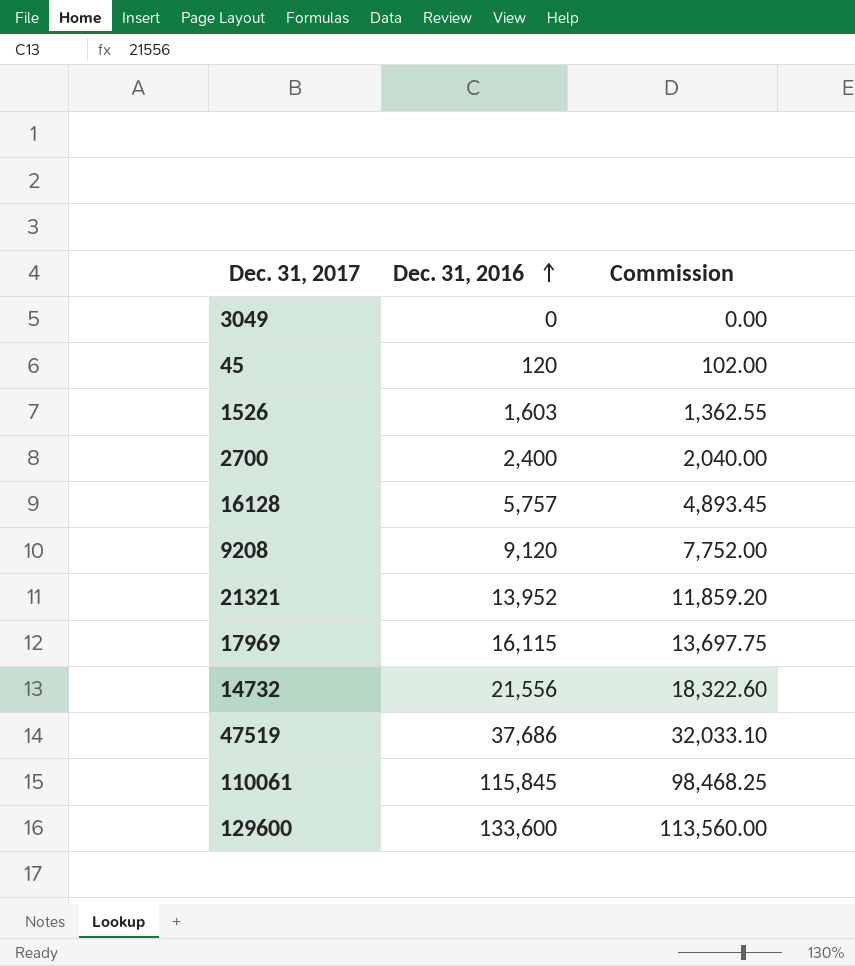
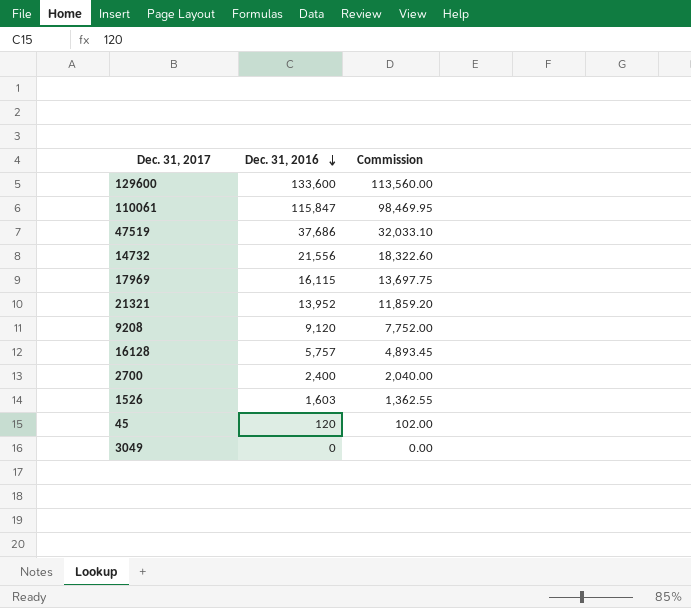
row order: Dec. 31, 2016 ascending -> Dec. 31, 2016 descending
110061 | Dec. 31, 2016: 115,845 -> 115,847
110061 | Commission: 98,468.25 -> 98,469.95

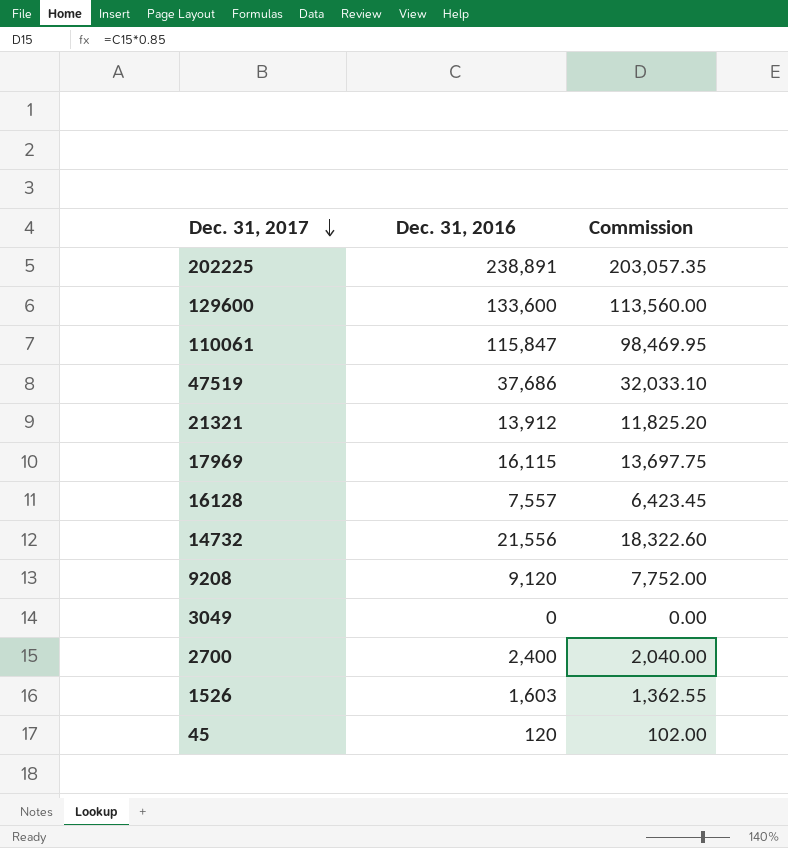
row order: Dec. 31, 2016 descending -> Dec. 31, 2017 descending
row 202225: none -> 238,891 | 203,057.35
21321 | Dec. 31, 2016: 13,952 -> 13,912
21321 | Commission: 11,859.20 -> 11,825.20
16128 | Dec. 31, 2016: 5,757 -> 7,557
16128 | Commission: 4,893.45 -> 6,423.45

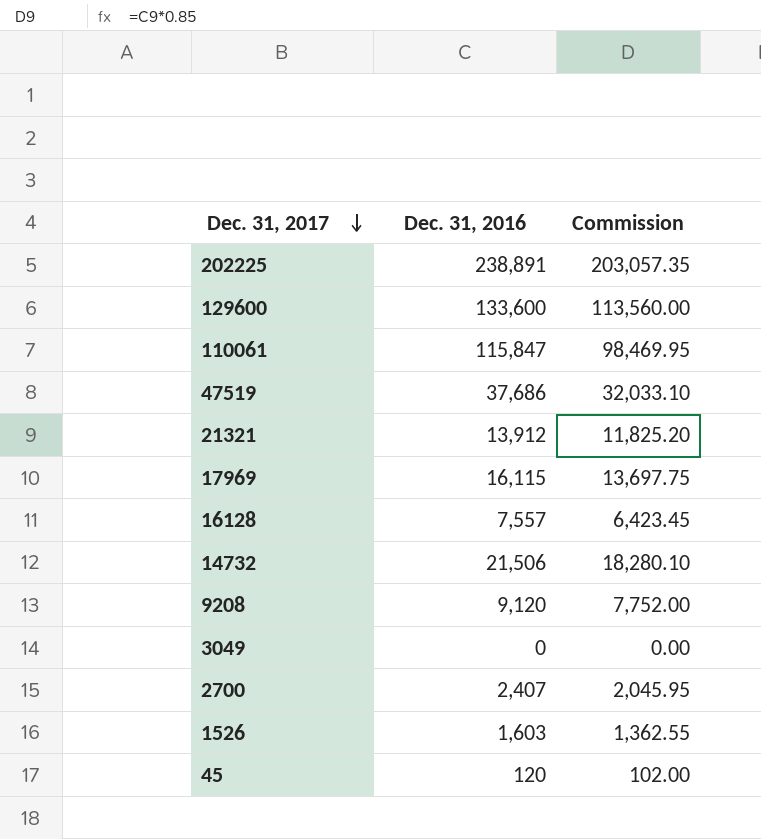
14732 | Dec. 31, 2016: 21,556 -> 21,506
14732 | Commission: 18,322.60 -> 18,280.10
2700 | Dec. 31, 2016: 2,400 -> 2,407
2700 | Commission: 2,040.00 -> 2,045.95

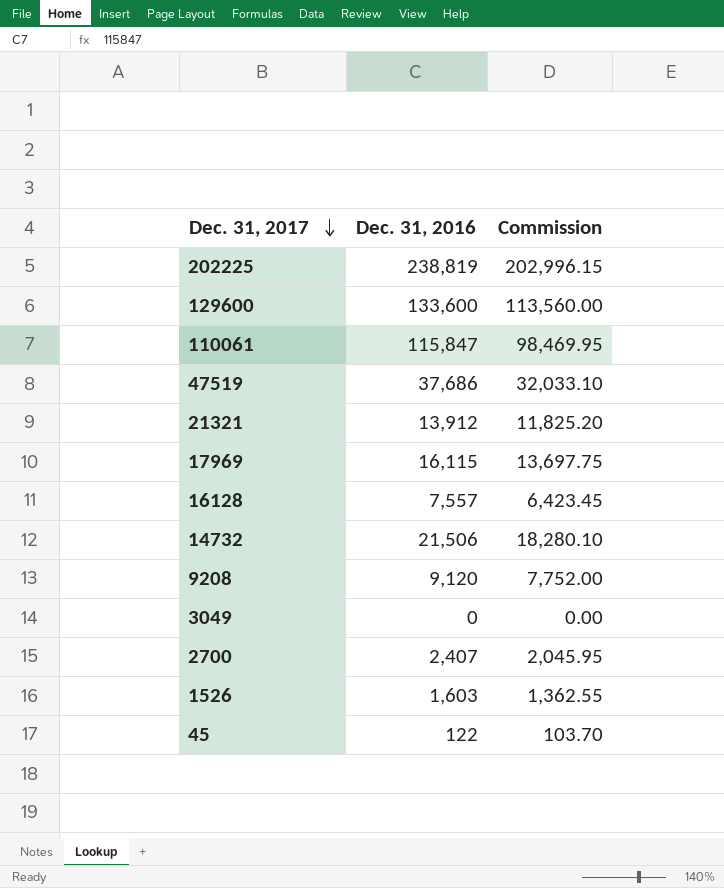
202225 | Dec. 31, 2016: 238,891 -> 238,819
202225 | Commission: 203,057.35 -> 202,996.15
45 | Dec. 31, 2016: 120 -> 122
45 | Commission: 102.00 -> 103.70

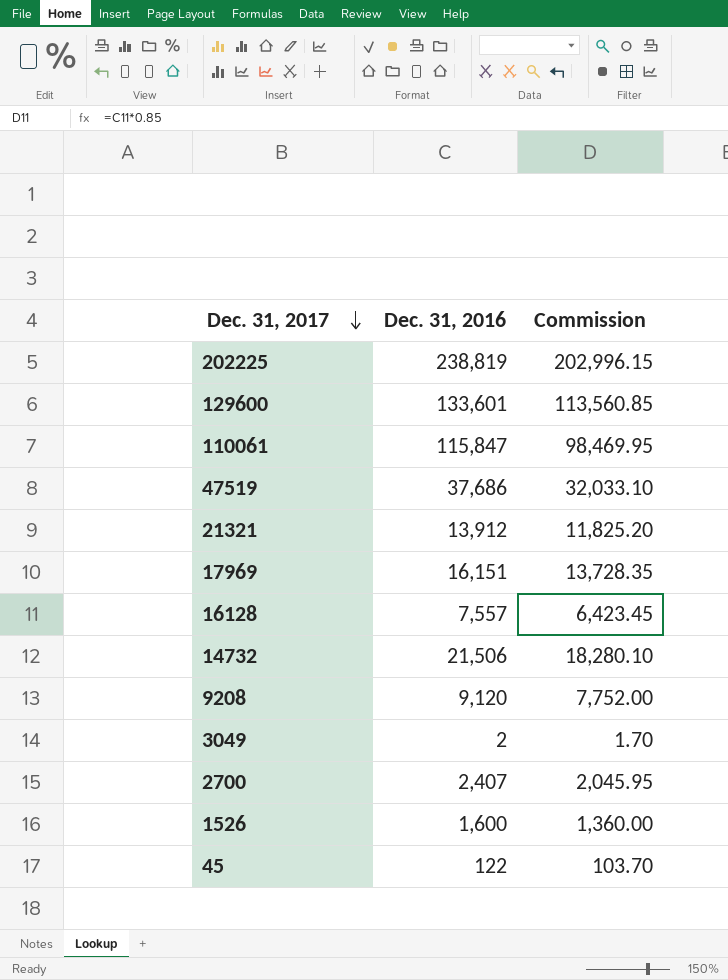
129600 | Dec. 31, 2016: 133,600 -> 133,601
129600 | Commission: 113,560.00 -> 113,560.85
17969 | Dec. 31, 2016: 16,115 -> 16,151
17969 | Commission: 13,697.75 -> 13,728.35
3049 | Dec. 31, 2016: 0 -> 2
3049 | Commission: 0.00 -> 1.70
1526 | Dec. 31, 2016: 1,603 -> 1,600
1526 | Commission: 1,362.55 -> 1,360.00

